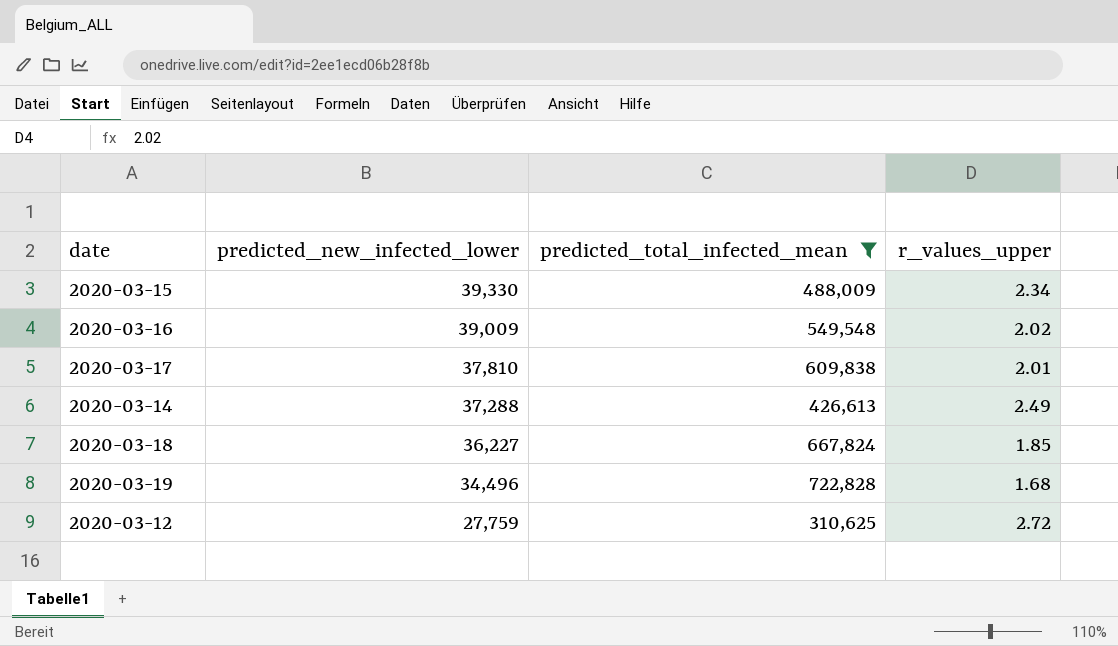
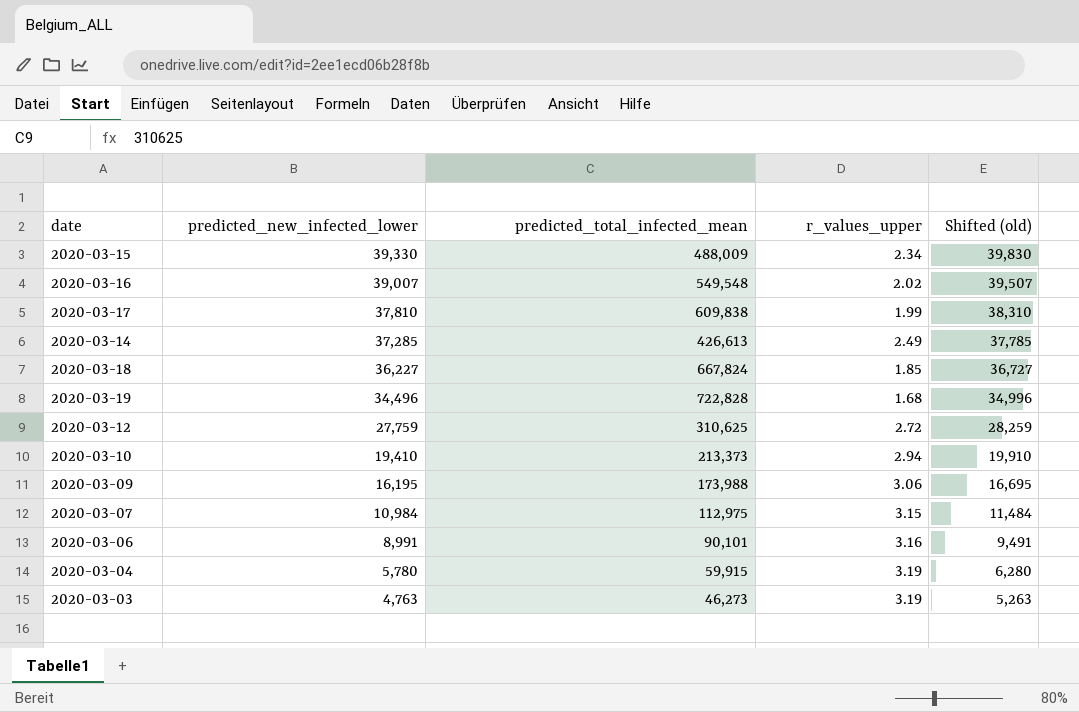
filter: predicted_total_infected_mean >= 310,625 -> none
column Shifted (old) | formula: none -> [predicted_new_infected_lower] + 500
2020-03-16 | predicted_new_infected_lower: 39,009 -> 39,007
2020-03-17 | r_values_upper: 2.01 -> 1.99
2020-03-14 | predicted_new_infected_lower: 37,288 -> 37,285

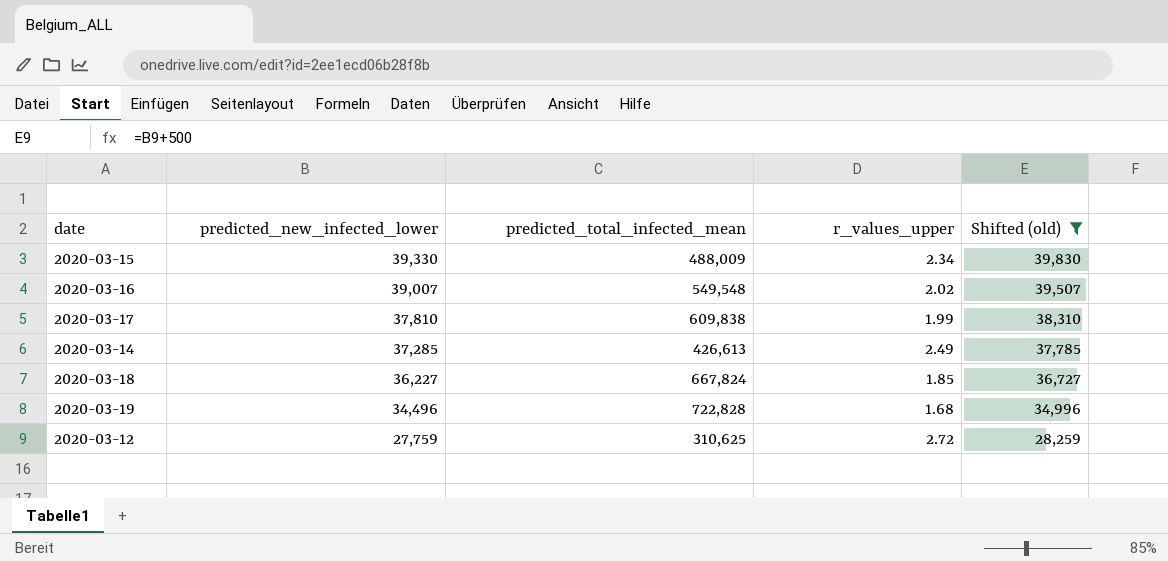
filter: none -> Shifted (old) >= 28,259

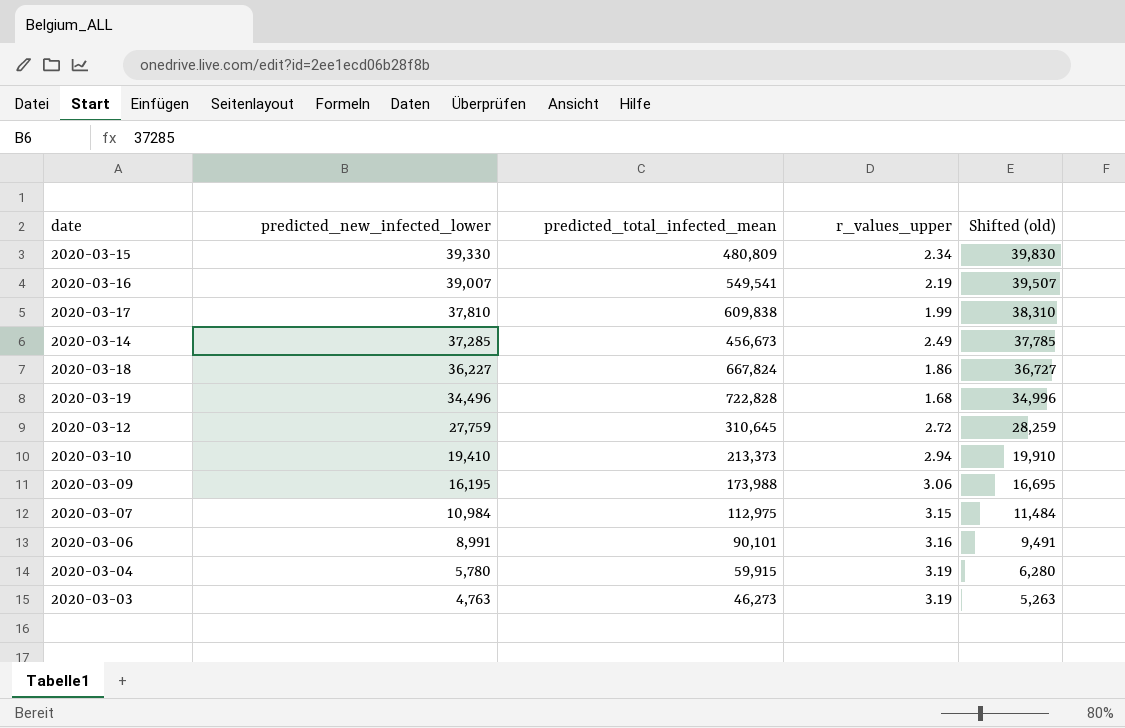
filter: Shifted (old) >= 28,259 -> none
2020-03-15 | predicted_total_infected_mean: 488,009 -> 480,809
2020-03-16 | predicted_total_infected_mean: 549,548 -> 549,541
2020-03-16 | r_values_upper: 2.02 -> 2.19
2020-03-14 | predicted_total_infected_mean: 426,613 -> 456,673
2020-03-18 | r_values_upper: 1.85 -> 1.86
2020-03-12 | predicted_total_infected_mean: 310,625 -> 310,645

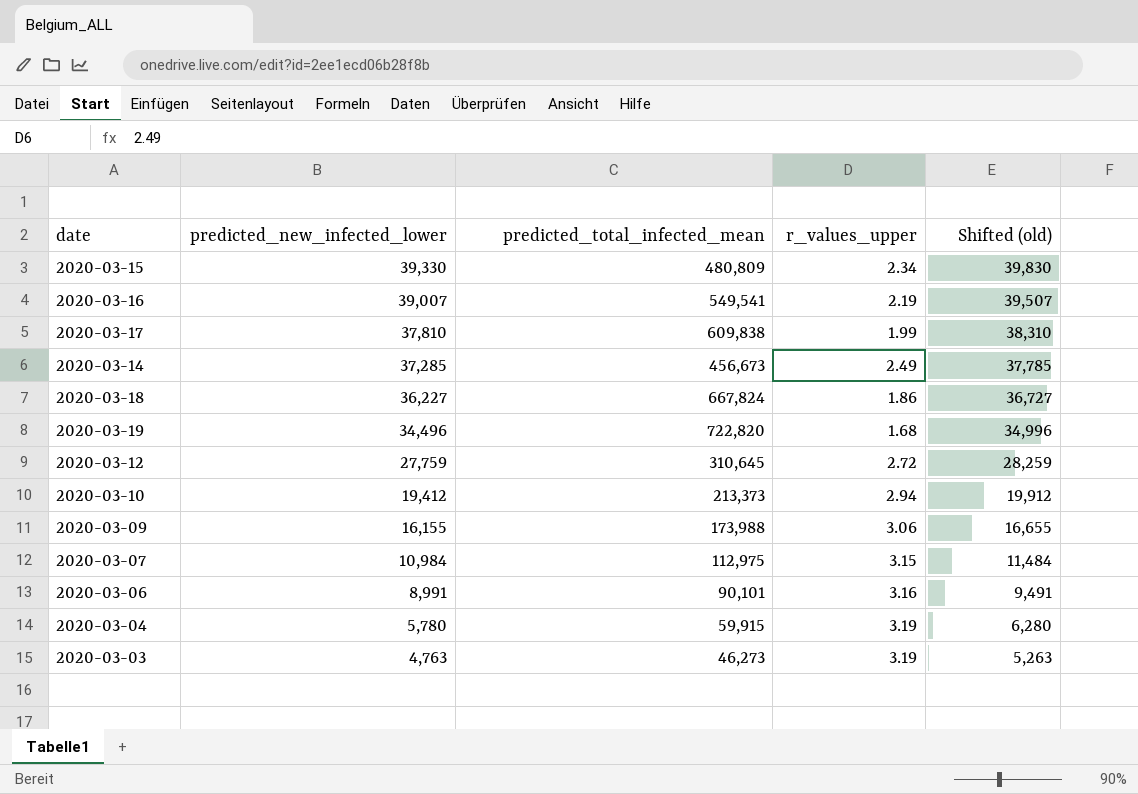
2020-03-19 | predicted_total_infected_mean: 722,828 -> 722,820
2020-03-10 | predicted_new_infected_lower: 19,410 -> 19,412
2020-03-10 | Shifted (old): 19,910 -> 19,912
2020-03-09 | predicted_new_infected_lower: 16,195 -> 16,155
2020-03-09 | Shifted (old): 16,695 -> 16,655

